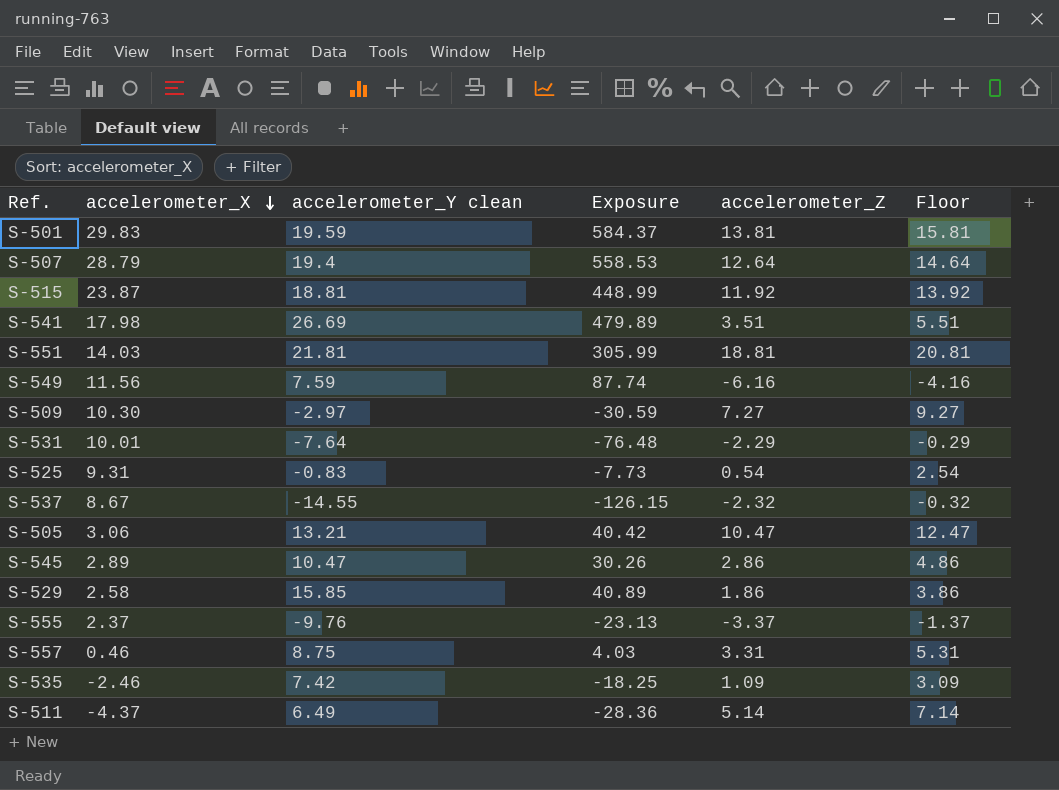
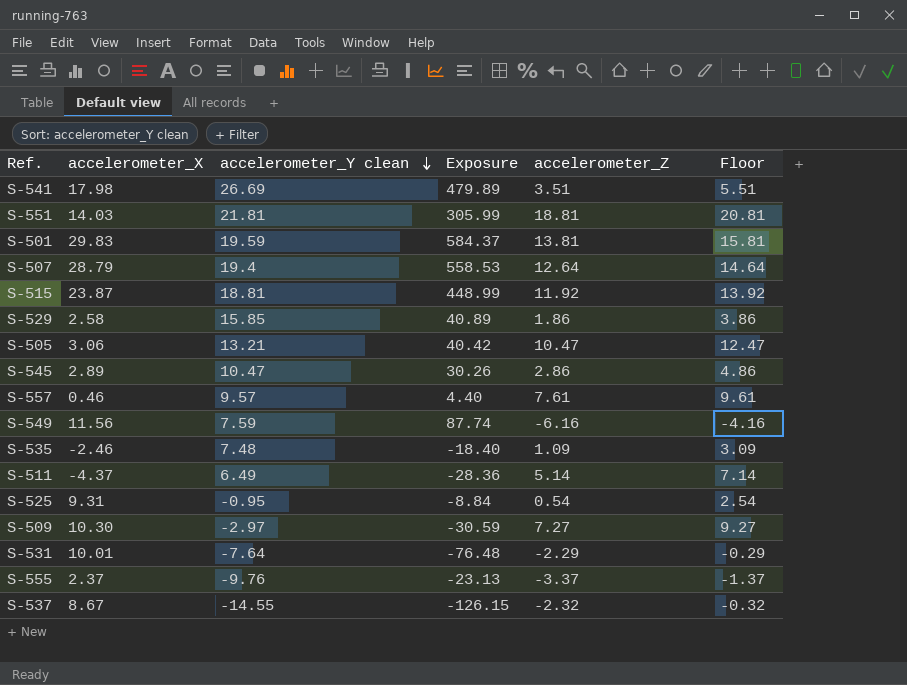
row order: accelerometer_X descending -> accelerometer_Y clean descending
S-557 | accelerometer_Y clean: 8.75 -> 9.57
S-557 | Exposure: 4.03 -> 4.40
S-557 | accelerometer_Z: 3.31 -> 7.61
S-557 | Floor: 5.31 -> 9.61
S-535 | accelerometer_Y clean: 7.42 -> 7.48
S-535 | Exposure: -18.25 -> -18.40
S-525 | accelerometer_Y clean: -0.83 -> -0.95
S-525 | Exposure: -7.73 -> -8.84

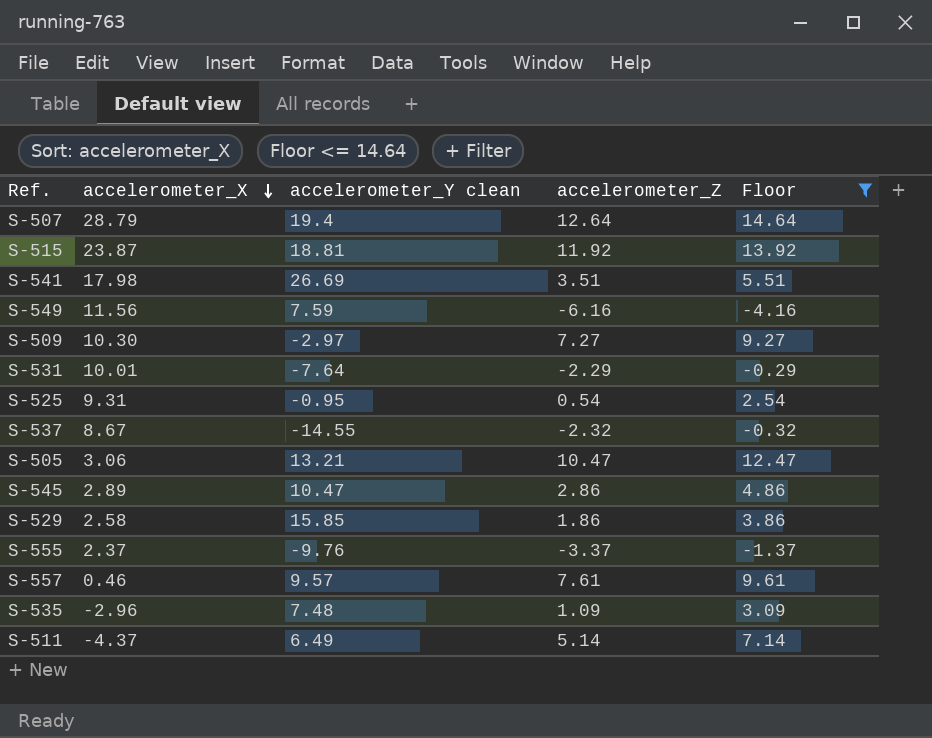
filter: none -> Floor <= 14.64
row order: accelerometer_Y clean descending -> accelerometer_X descending
column Exposure | formula: [accelerometer_X] * [accelerometer_Y clean] -> none
S-535 | accelerometer_X: -2.46 -> -2.96

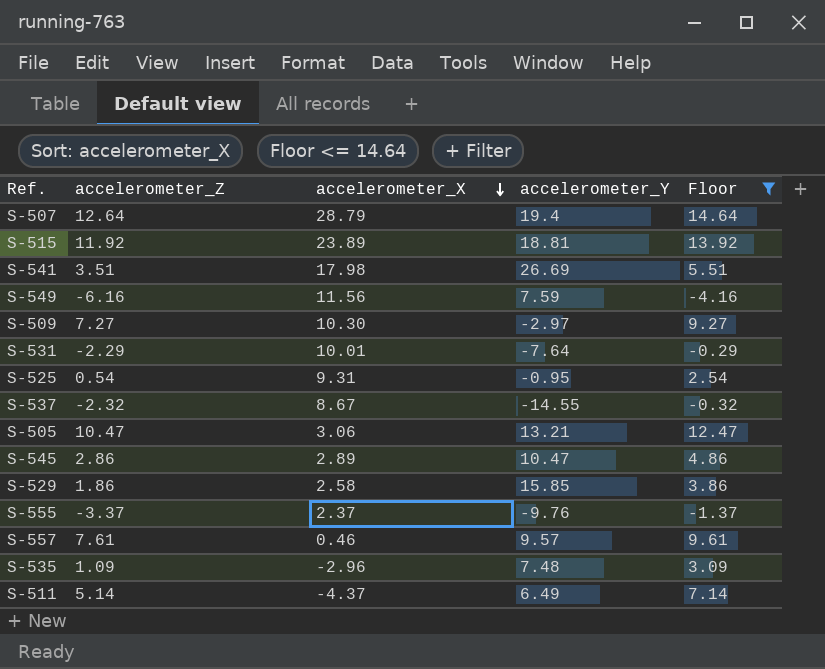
column accelerometer_Z | position: 4 -> 2
column name: accelerometer_Y clean -> accelerometer_Y
S-515 | accelerometer_X: 23.87 -> 23.89

